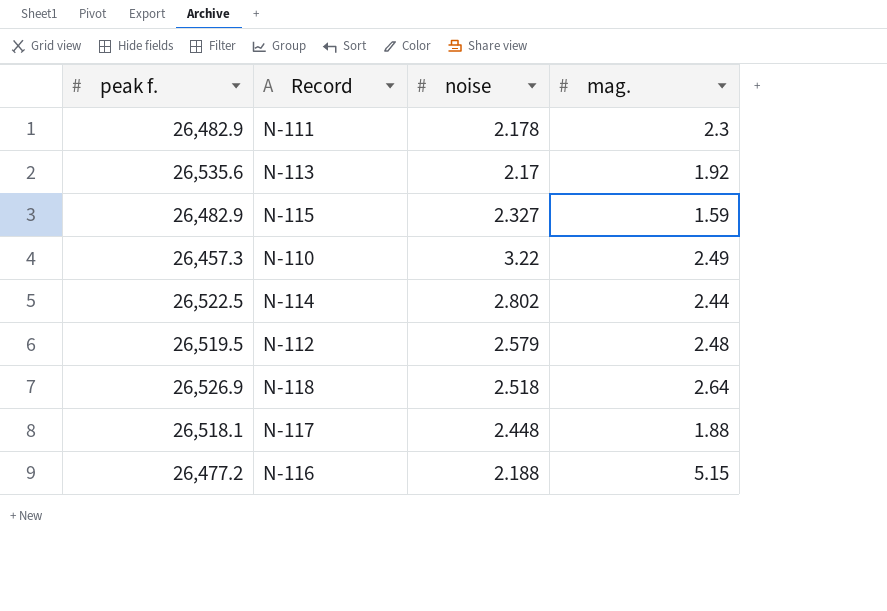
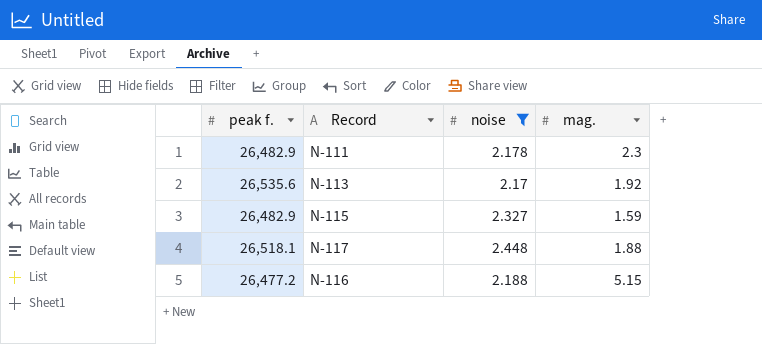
filter: none -> noise <= 2.448

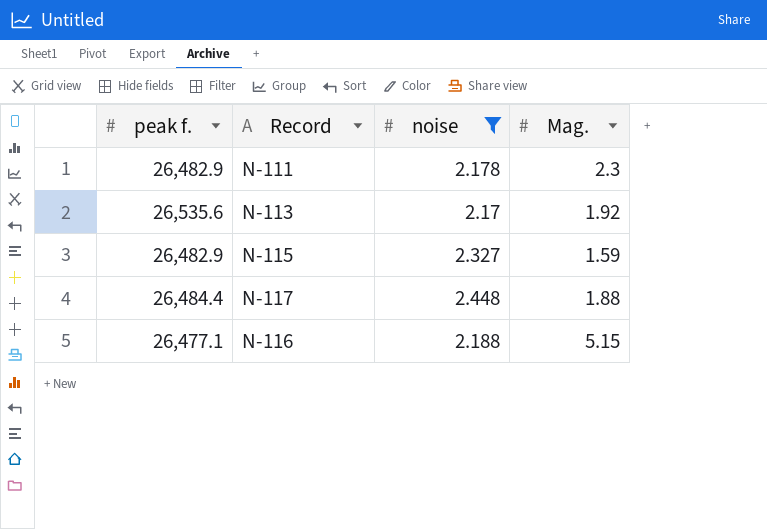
column name: mag. -> Mag.
N-117 | peak f.: 26,518.1 -> 26,484.4
N-116 | peak f.: 26,477.2 -> 26,477.1

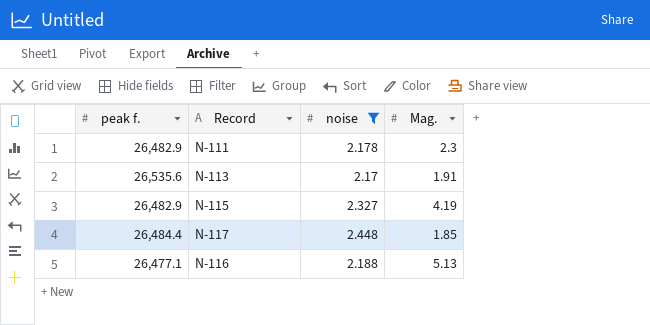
N-113 | Mag.: 1.92 -> 1.91
N-115 | Mag.: 1.59 -> 4.19
N-117 | Mag.: 1.88 -> 1.85
N-116 | Mag.: 5.15 -> 5.13

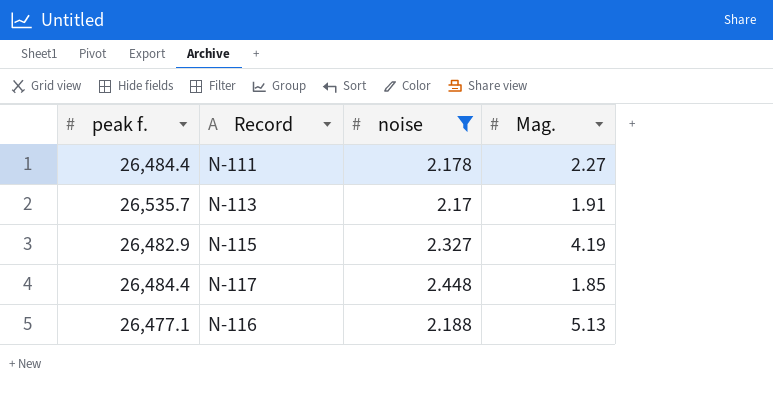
N-111 | peak f.: 26,482.9 -> 26,484.4
N-111 | Mag.: 2.3 -> 2.27
N-113 | peak f.: 26,535.6 -> 26,535.7

